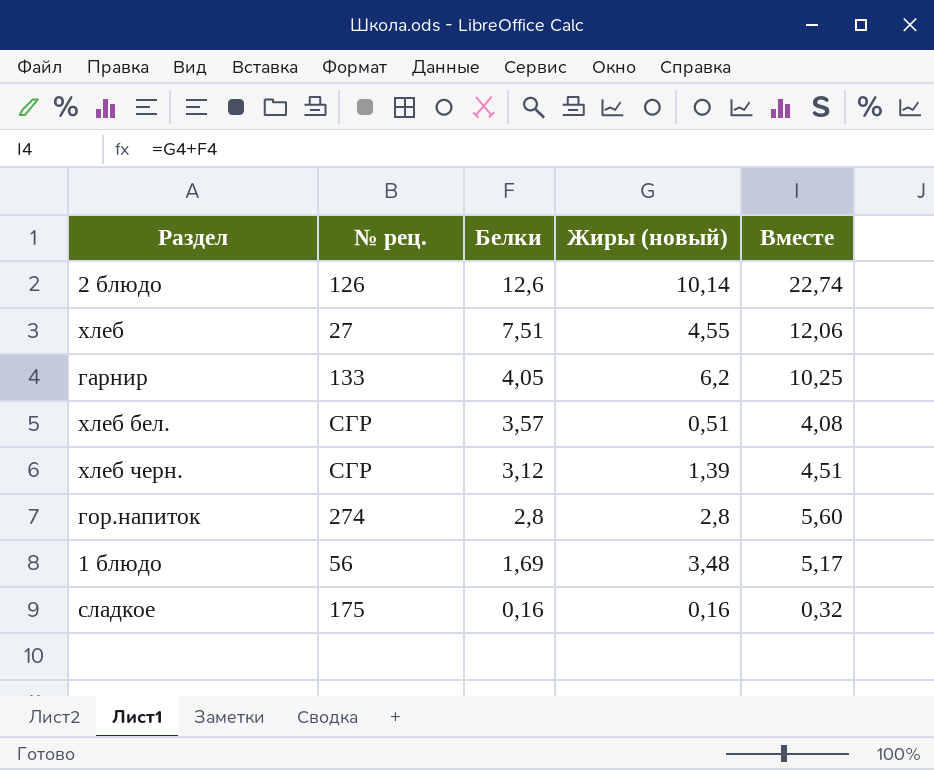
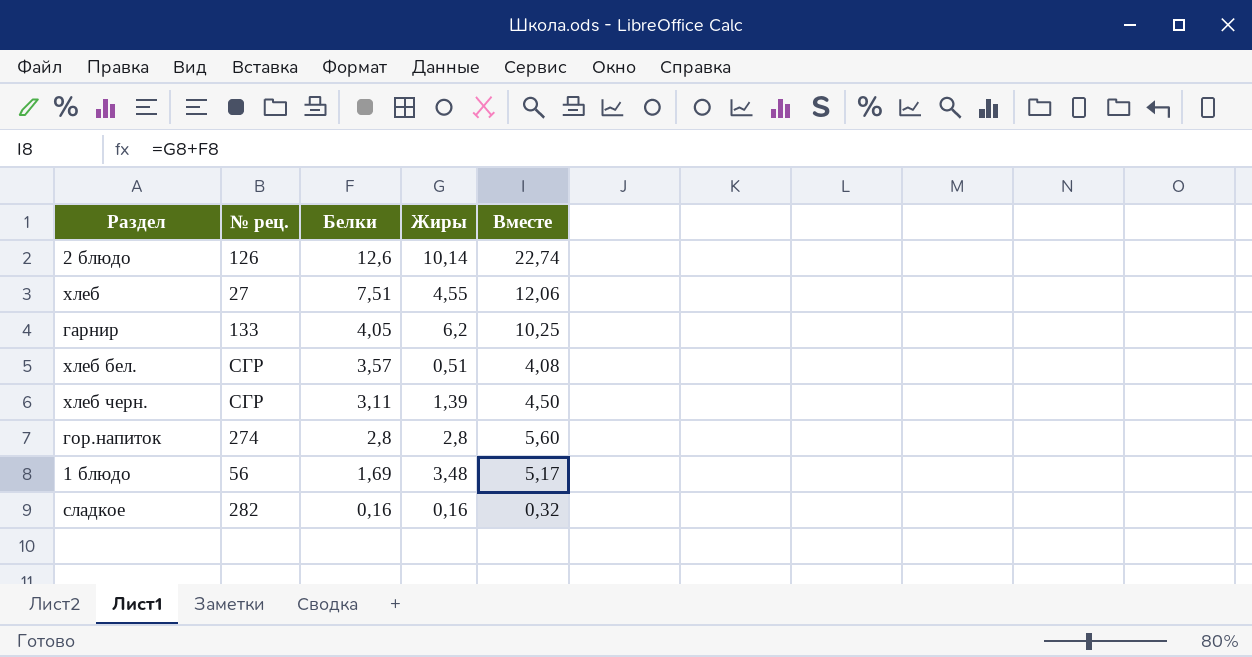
column name: Жиры (новый) -> Жиры
хлеб черн. | Белки: 3,12 -> 3,11
хлеб черн. | Вместе: 4,51 -> 4,50
сладкое | № рец.: 175 -> 282

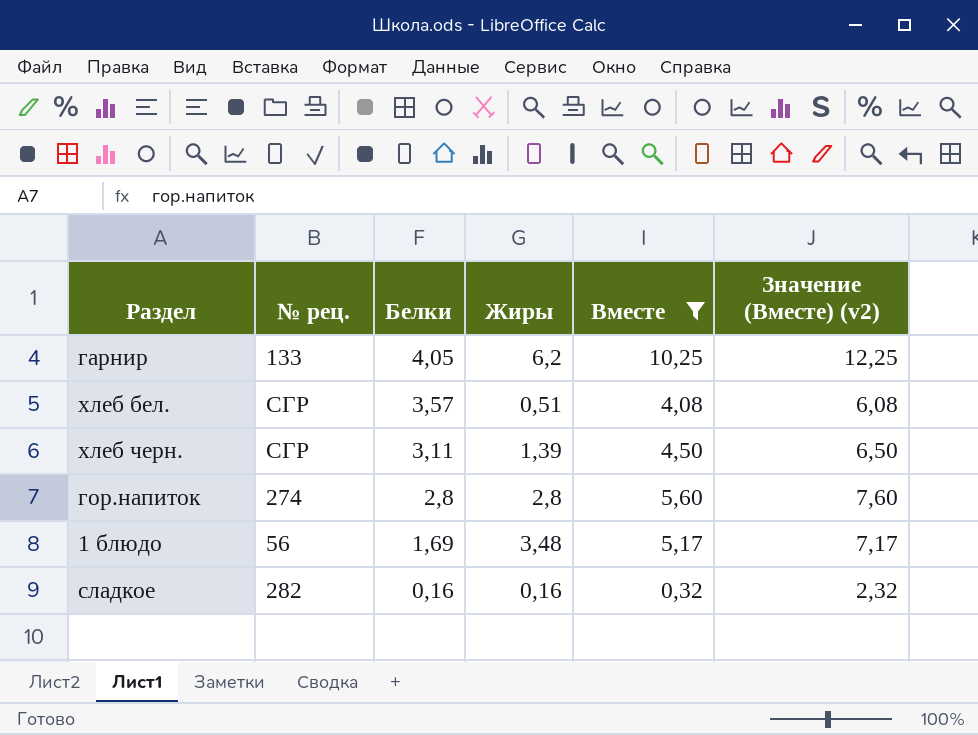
filter: none -> Вместе <= 10,25
column Значение (Вместе) (v2) | formula: none -> [Вместе] + 2

